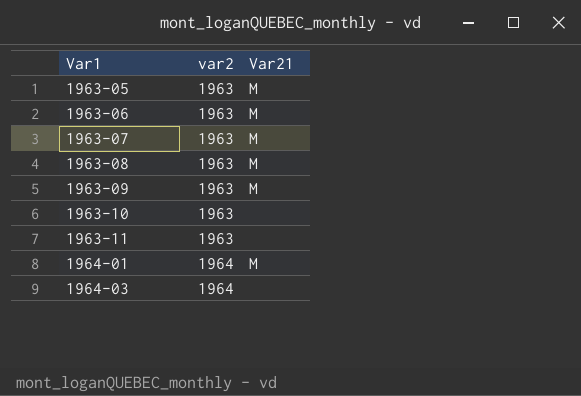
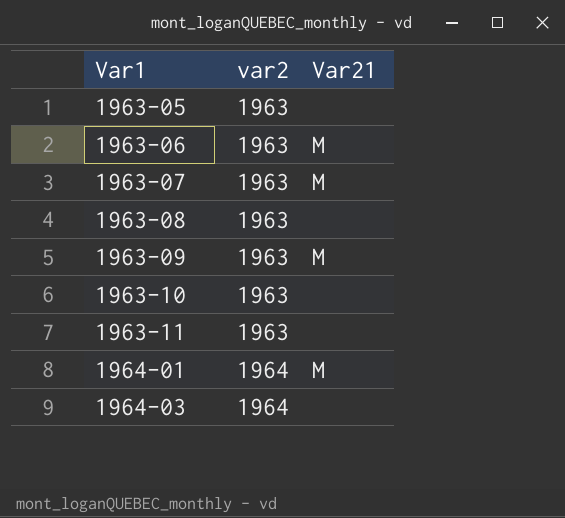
1963-05 | Var21: M -> none
1963-08 | Var21: M -> none

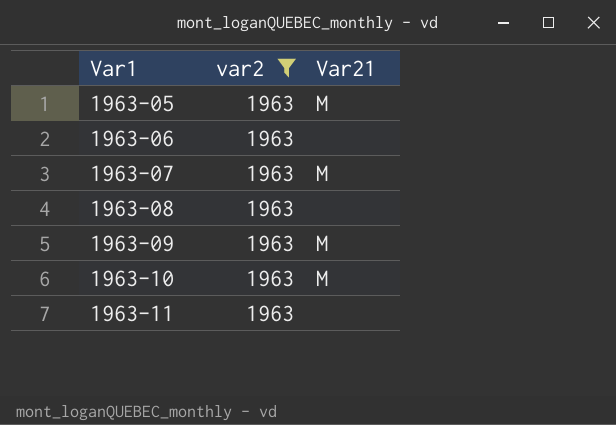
filter: none -> var2 = 1963
1963-05 | Var21: none -> M
1963-06 | Var21: M -> none
1963-10 | Var21: none -> M

